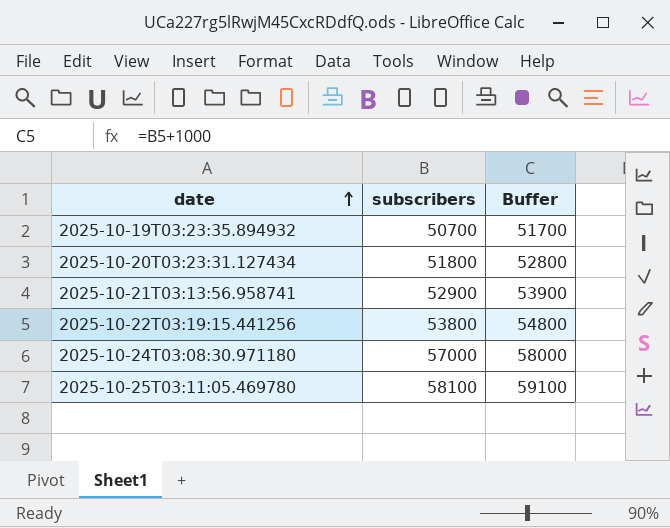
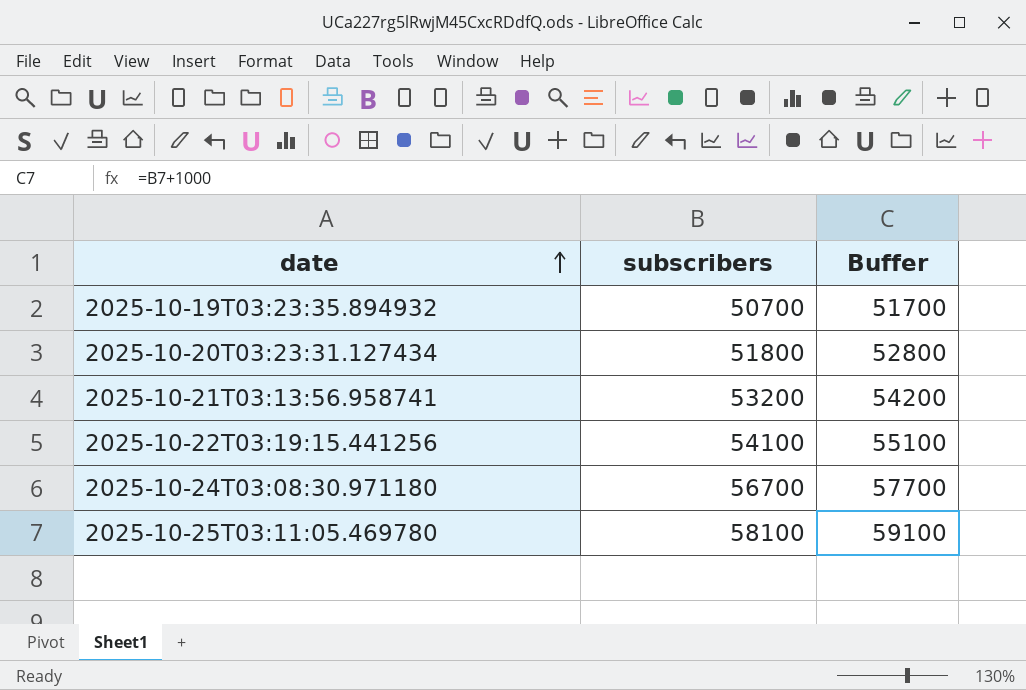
2025-10-21T03:13:56.958741 | subscribers: 52900 -> 53200
2025-10-21T03:13:56.958741 | Buffer: 53900 -> 54200
2025-10-22T03:19:15.441256 | subscribers: 53800 -> 54100
2025-10-22T03:19:15.441256 | Buffer: 54800 -> 55100
2025-10-24T03:08:30.971180 | subscribers: 57000 -> 56700
2025-10-24T03:08:30.971180 | Buffer: 58000 -> 57700

